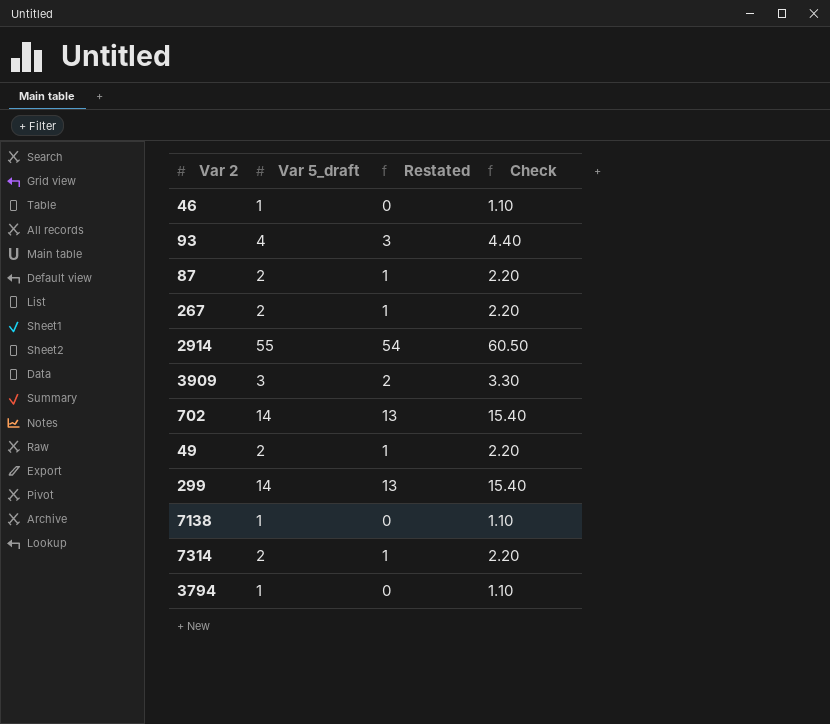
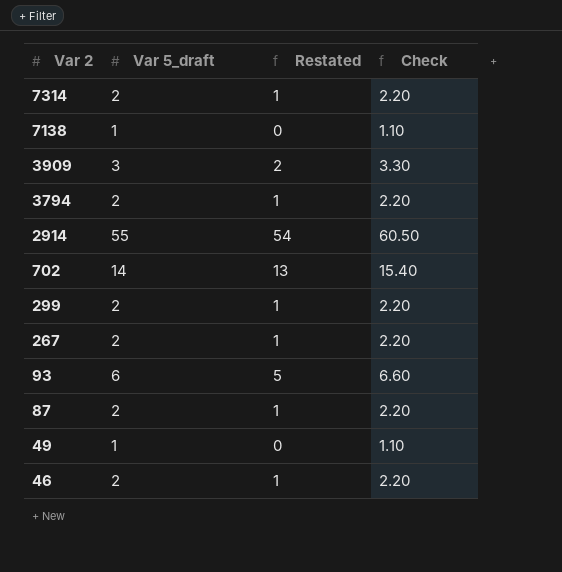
row order: none -> Var 2 descending
3794 | Var 5_draft: 1 -> 2
3794 | Restated: 0 -> 1
3794 | Check: 1.10 -> 2.20
299 | Var 5_draft: 14 -> 2
299 | Restated: 13 -> 1
299 | Check: 15.40 -> 2.20
93 | Var 5_draft: 4 -> 6
93 | Restated: 3 -> 5
93 | Check: 4.40 -> 6.60
49 | Var 5_draft: 2 -> 1
49 | Restated: 1 -> 0
49 | Check: 2.20 -> 1.10
46 | Var 5_draft: 1 -> 2
46 | Restated: 0 -> 1
46 | Check: 1.10 -> 2.20

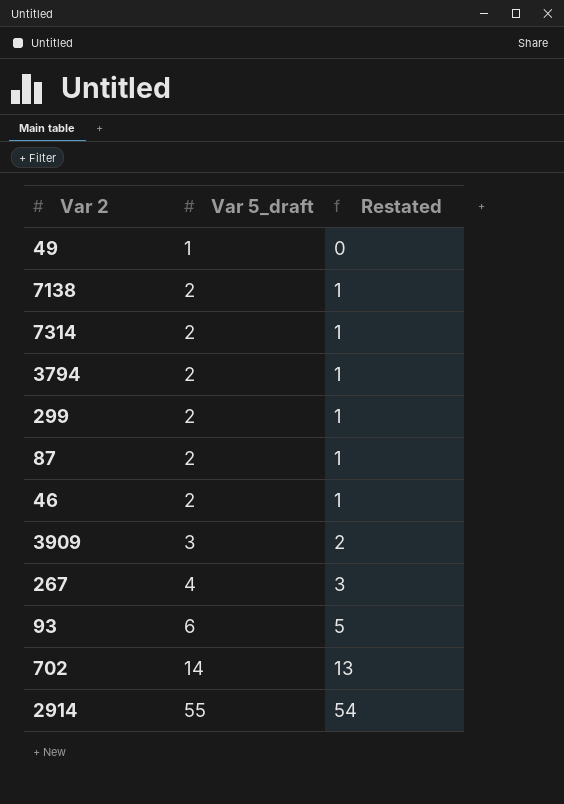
row order: Var 2 descending -> Var 5_draft ascending
column Check | formula: [Var 5_draft] * 1.1 -> none
7138 | Var 5_draft: 1 -> 2
7138 | Restated: 0 -> 1
267 | Var 5_draft: 2 -> 4
267 | Restated: 1 -> 3

